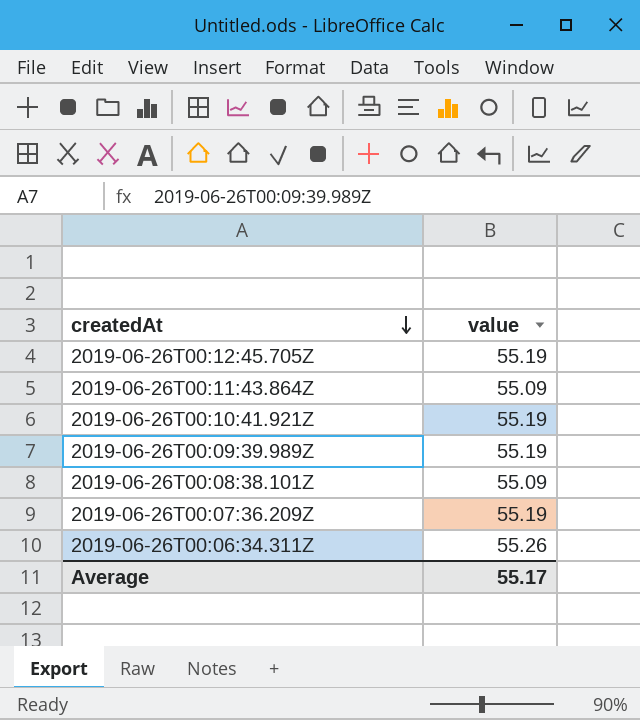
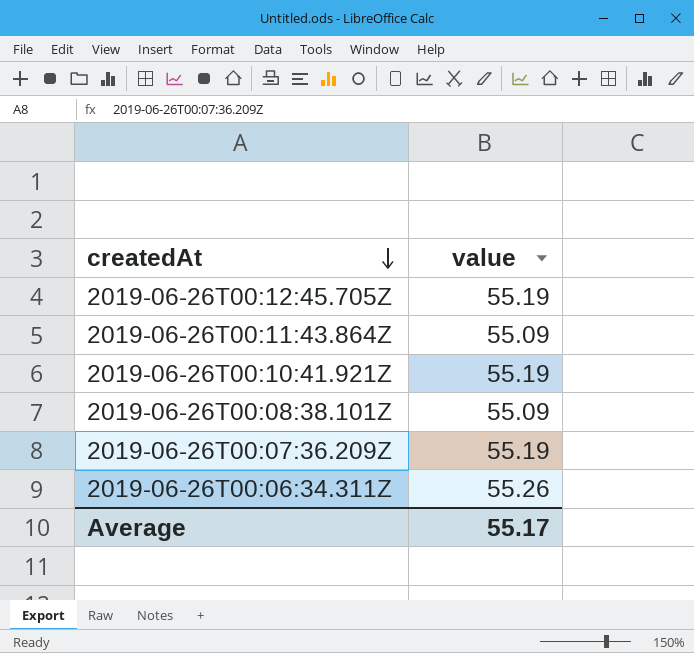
row 2019-06-26T00:09:39.989Z: 55.19 -> none

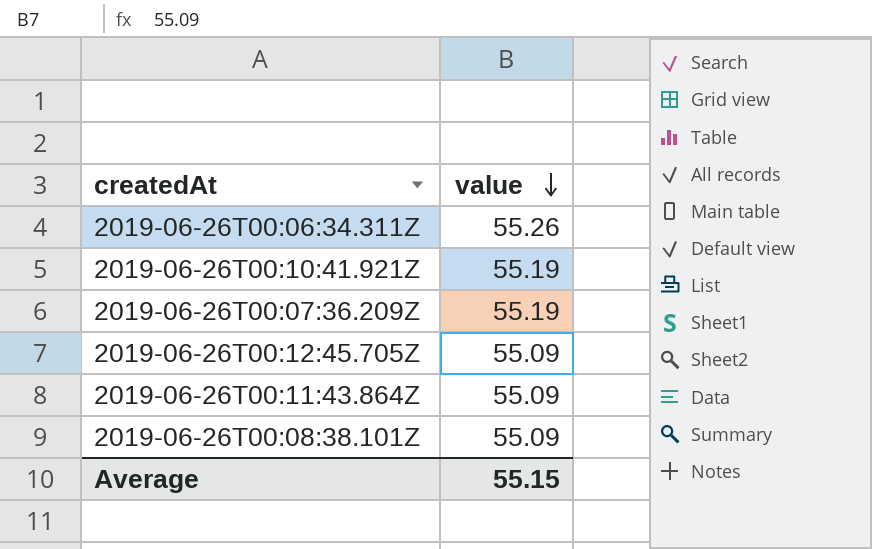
row order: createdAt descending -> value descending
2019-06-26T00:12:45.705Z | value: 55.19 -> 55.09
Average | value: 55.17 -> 55.15

